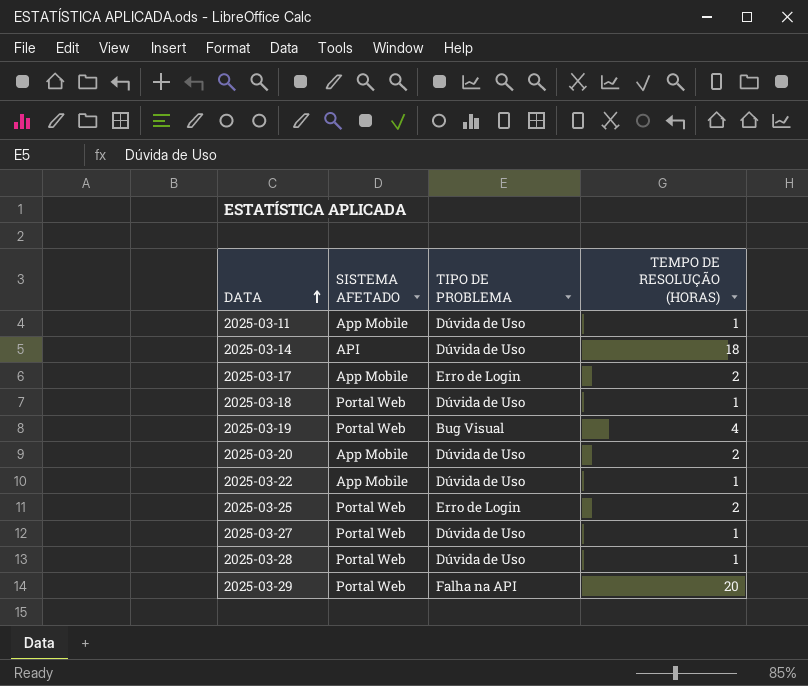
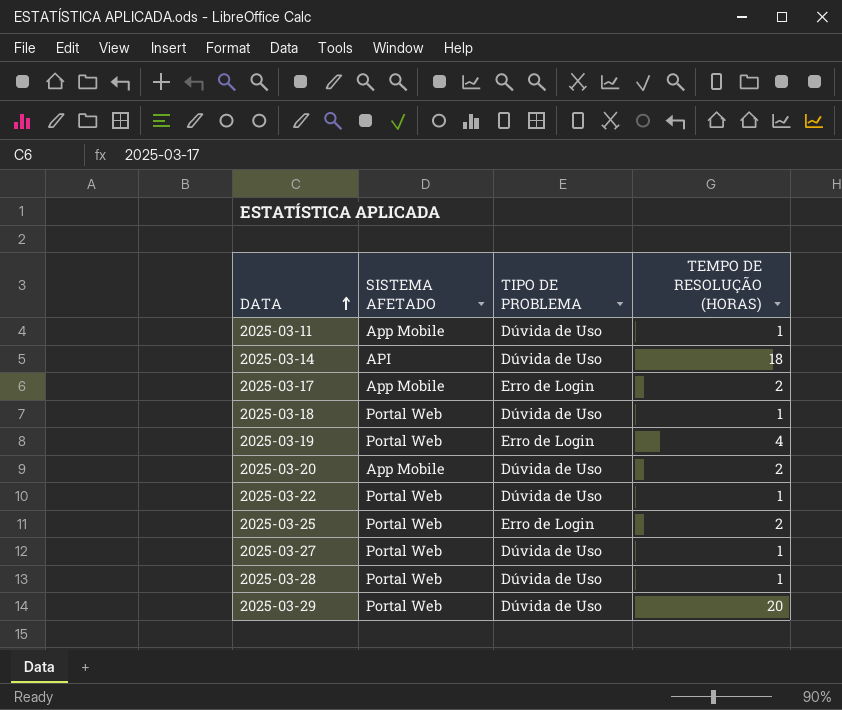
2025-03-19 | TIPO DE PROBLEMA: Bug Visual -> Erro de Login
2025-03-22 | SISTEMA AFETADO: App Mobile -> Portal Web
2025-03-29 | TIPO DE PROBLEMA: Falha na API -> Dúvida de Uso

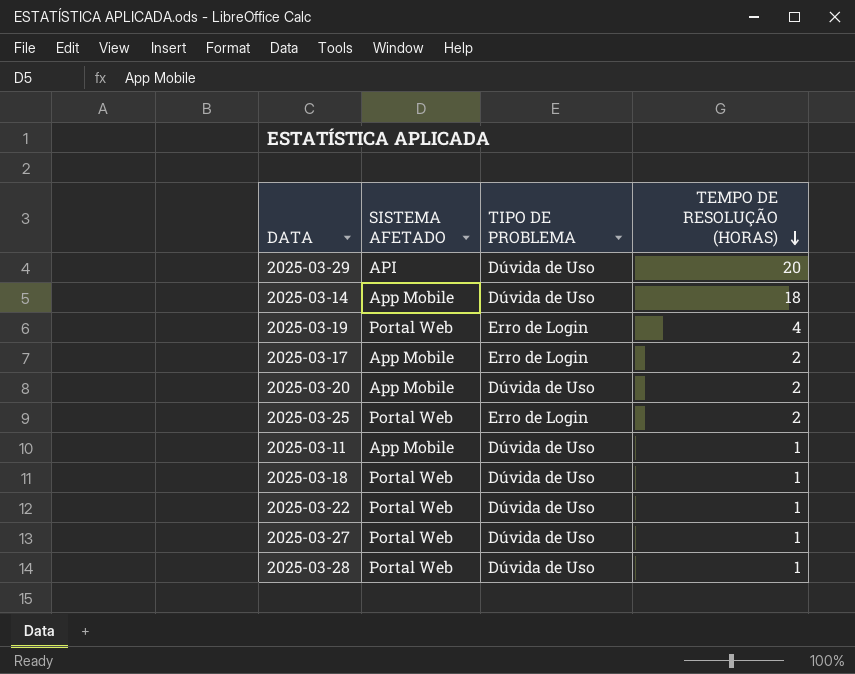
row order: DATA ascending -> TEMPO DE RESOLUÇÃO (HORAS) descending
2025-03-29 | SISTEMA AFETADO: Portal Web -> API
2025-03-14 | SISTEMA AFETADO: API -> App Mobile

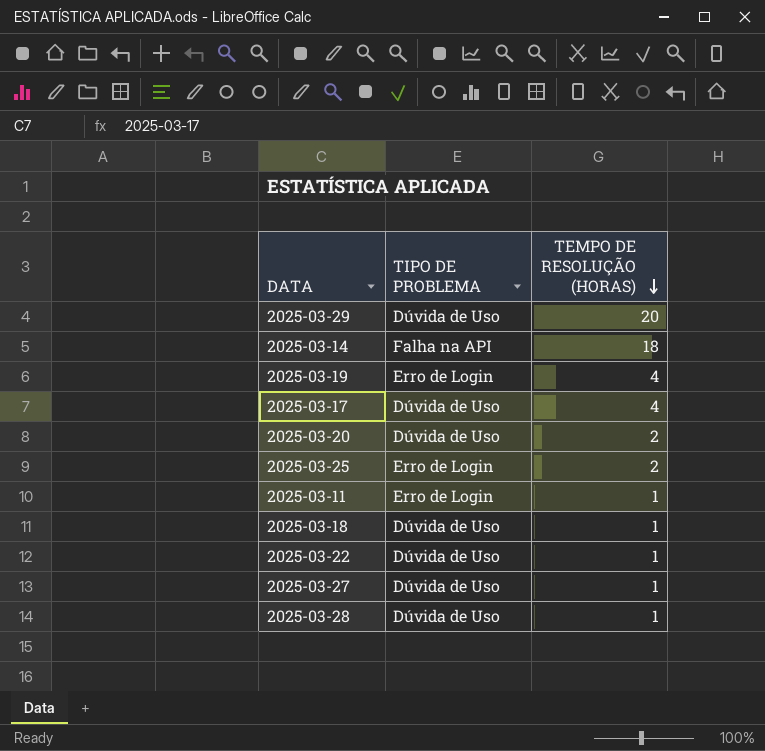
column SISTEMA AFETADO | position: 2 -> none
2025-03-14 | TIPO DE PROBLEMA: Dúvida de Uso -> Falha na API
2025-03-17 | TIPO DE PROBLEMA: Erro de Login -> Dúvida de Uso
2025-03-17 | TEMPO DE RESOLUÇÃO (HORAS): 2 -> 4
2025-03-11 | TIPO DE PROBLEMA: Dúvida de Uso -> Erro de Login

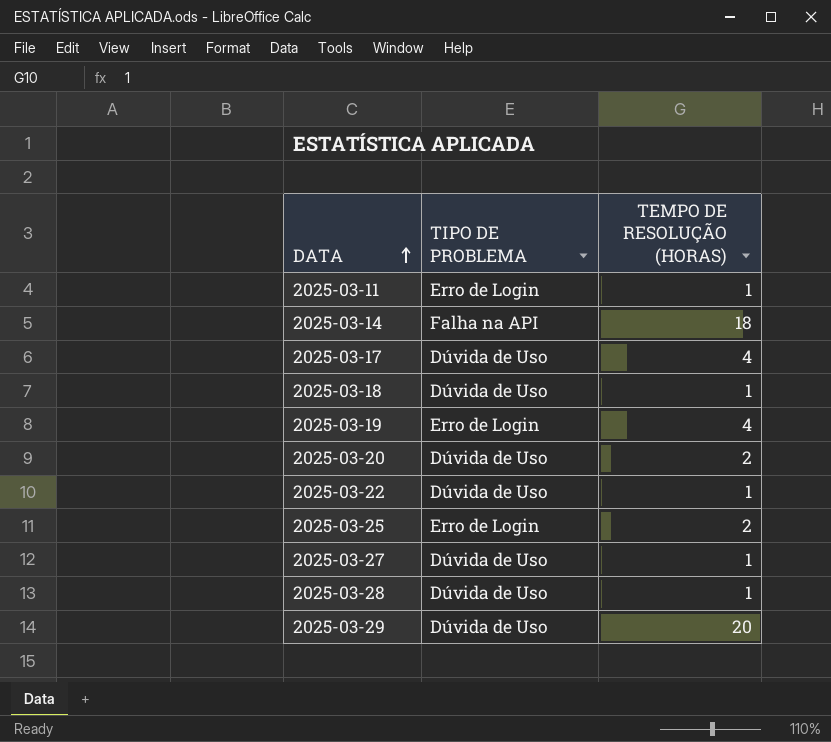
row order: TEMPO DE RESOLUÇÃO (HORAS) descending -> DATA ascending

